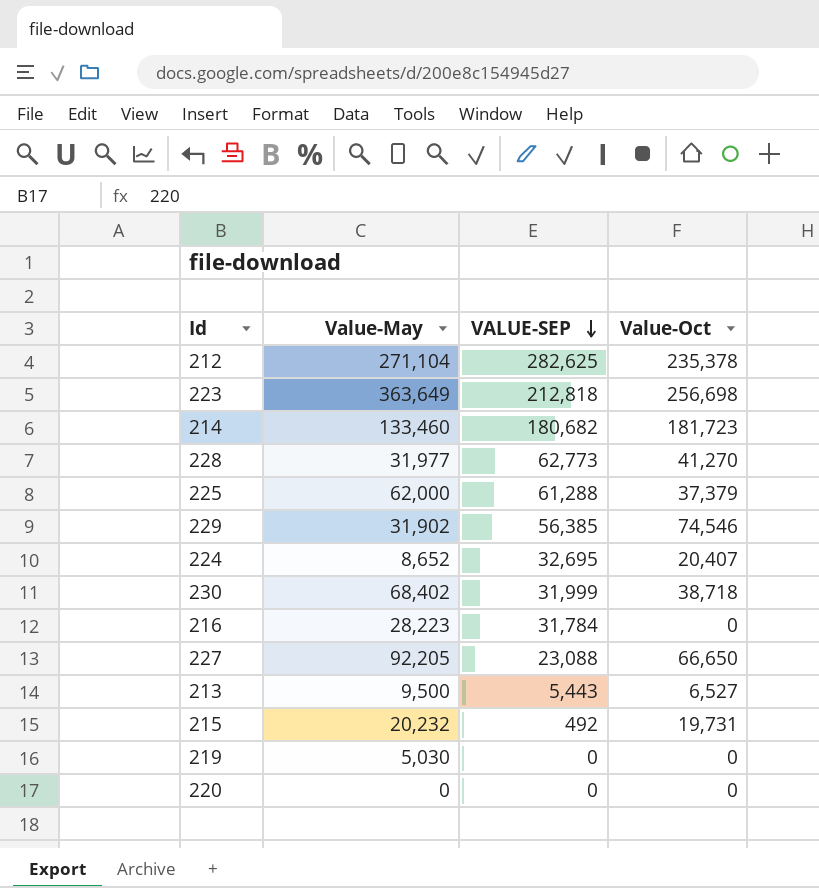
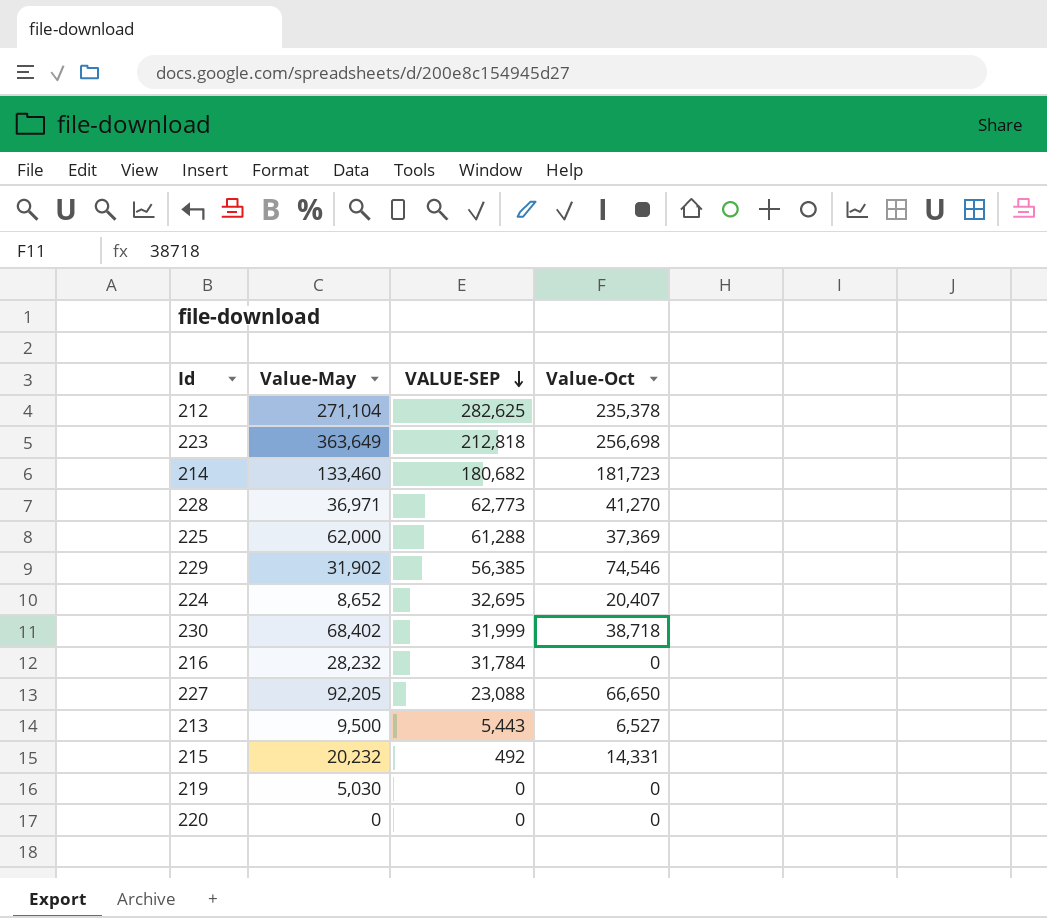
228 | Value-May: 31,977 -> 36,971
225 | Value-Oct: 37,379 -> 37,369
216 | Value-May: 28,223 -> 28,232
215 | Value-Oct: 19,731 -> 14,331

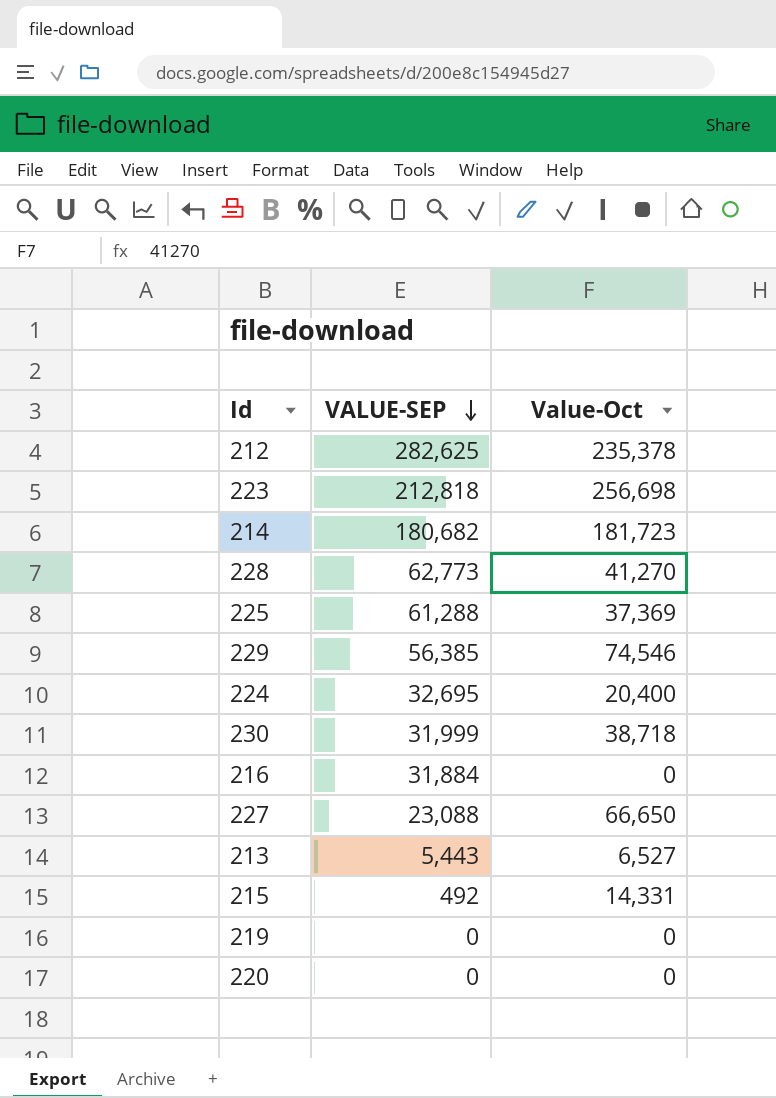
column Value-May | position: 2 -> none
224 | Value-Oct: 20,407 -> 20,400
216 | VALUE-SEP: 31,784 -> 31,884

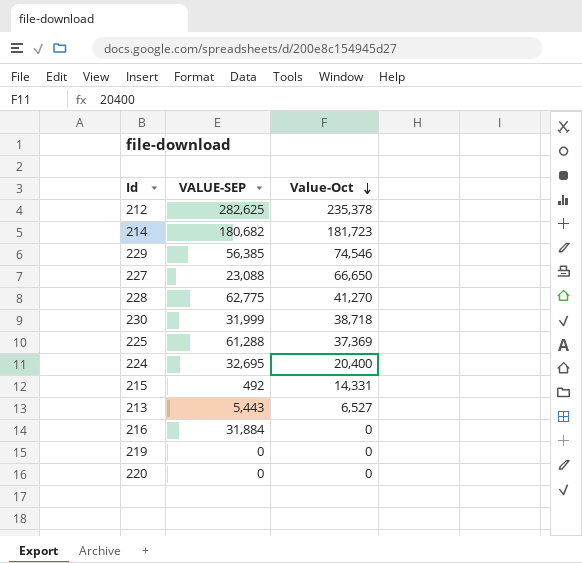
row order: VALUE-SEP descending -> Value-Oct descending
row 223: 212,818 | 256,698 -> none
228 | VALUE-SEP: 62,773 -> 62,775

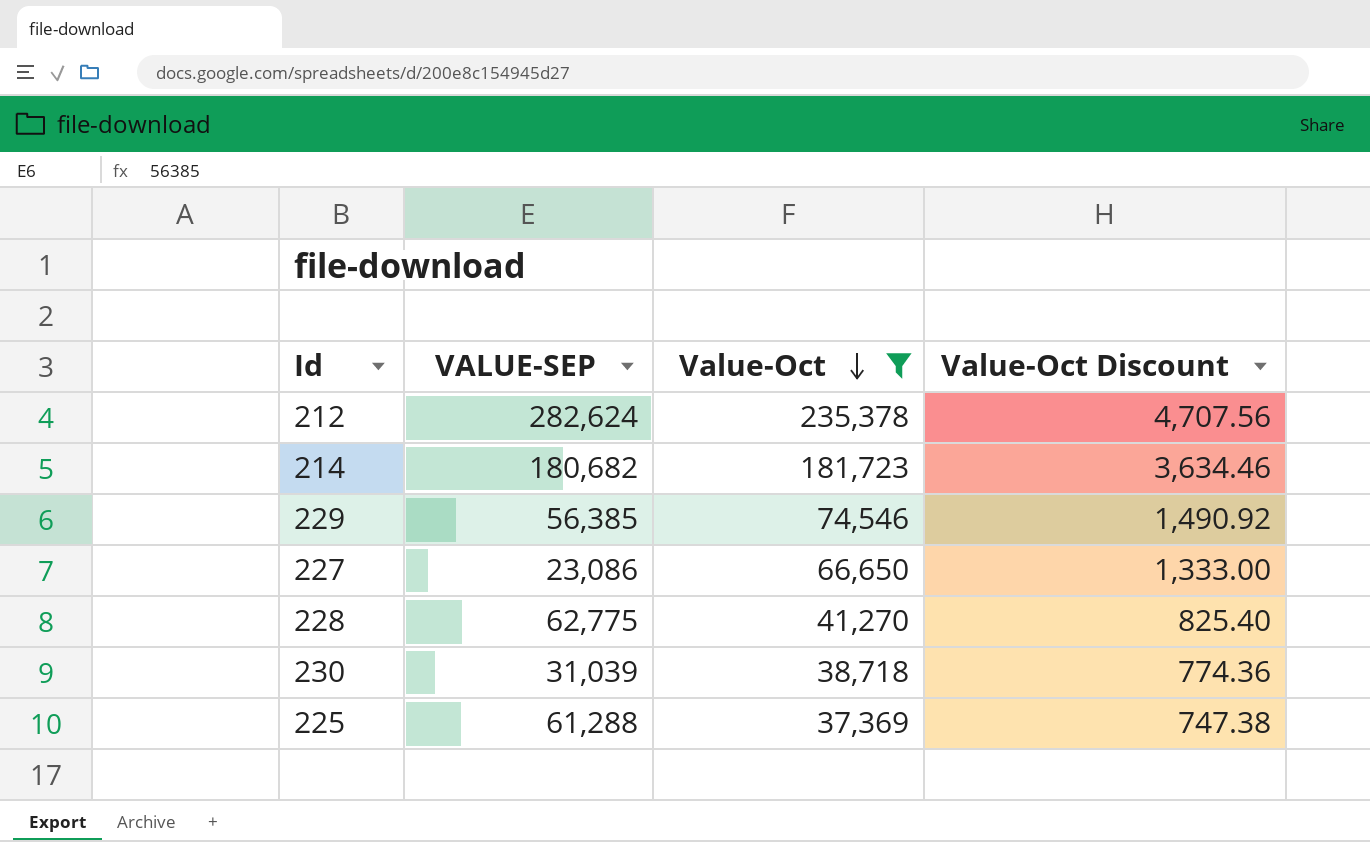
filter: none -> Value-Oct >= 37,369
column Value-Oct Discount | formula: none -> [Value-Oct] * 0.02
212 | VALUE-SEP: 282,625 -> 282,624
227 | VALUE-SEP: 23,088 -> 23,086
230 | VALUE-SEP: 31,999 -> 31,039

